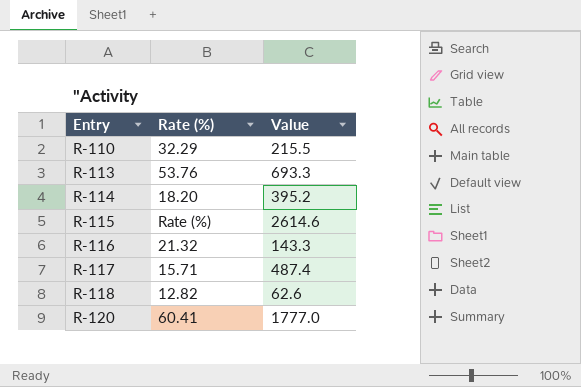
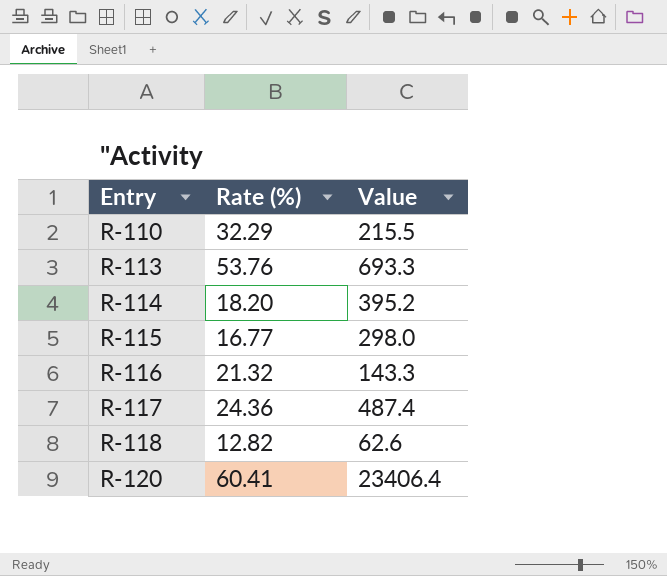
R-115 | Rate (%): Rate (%) -> 16.77
R-115 | Value: 2614.6 -> 298.0
R-117 | Rate (%): 15.71 -> 24.36
R-120 | Value: 1777.0 -> 23406.4

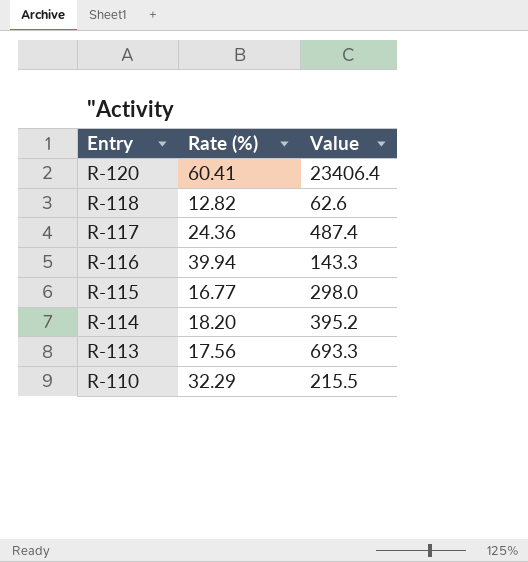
row order: Entry ascending -> Entry descending
R-116 | Rate (%): 21.32 -> 39.94
R-113 | Rate (%): 53.76 -> 17.56

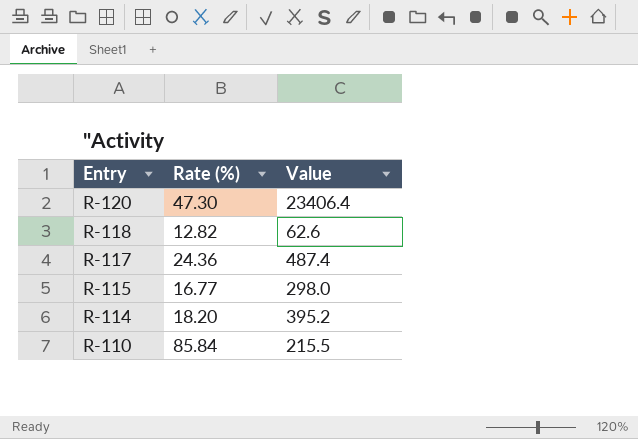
row R-116: 39.94 | 143.3 -> none
row R-113: 17.56 | 693.3 -> none
R-120 | Rate (%): 60.41 -> 47.30
R-110 | Rate (%): 32.29 -> 85.84

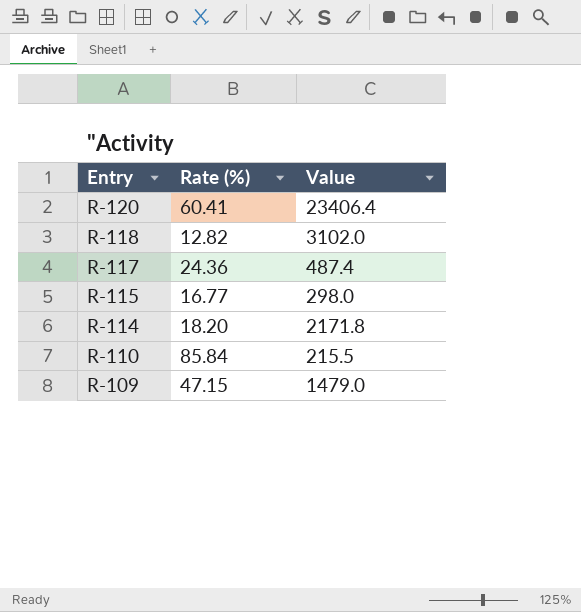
R-120 | Rate (%): 47.30 -> 60.41
R-118 | Value: 62.6 -> 3102.0
R-114 | Value: 395.2 -> 2171.8
row R-109: none -> 47.15 | 1479.0

